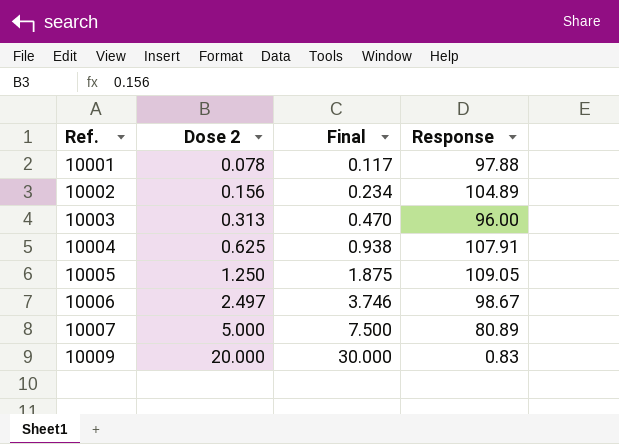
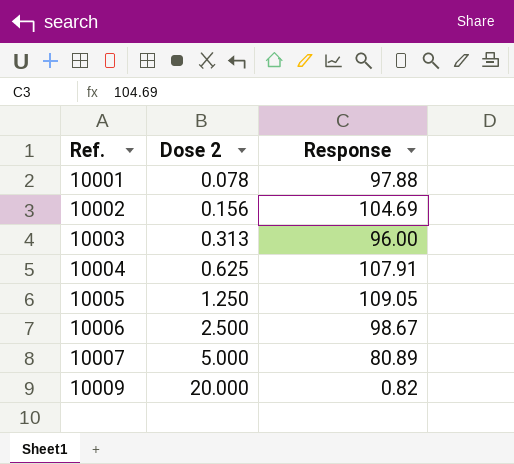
column Final | formula: [Dose 2] * 1.5 -> none
10002 | Response: 104.89 -> 104.69
10006 | Dose 2: 2.497 -> 2.500
10009 | Response: 0.83 -> 0.82

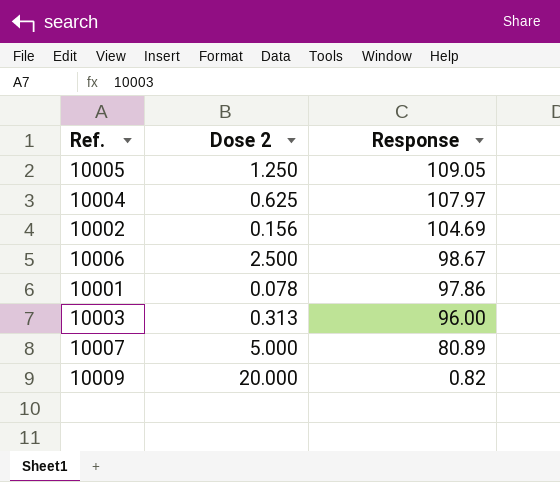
row order: Ref. ascending -> Response descending
10004 | Response: 107.91 -> 107.97
10001 | Response: 97.88 -> 97.86

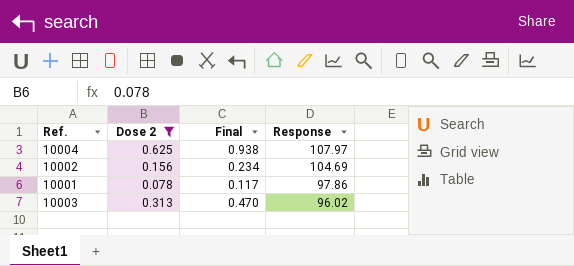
filter: none -> Dose 2 <= 0.625
column Final | formula: none -> [Dose 2] * 1.5
10003 | Response: 96.00 -> 96.02

